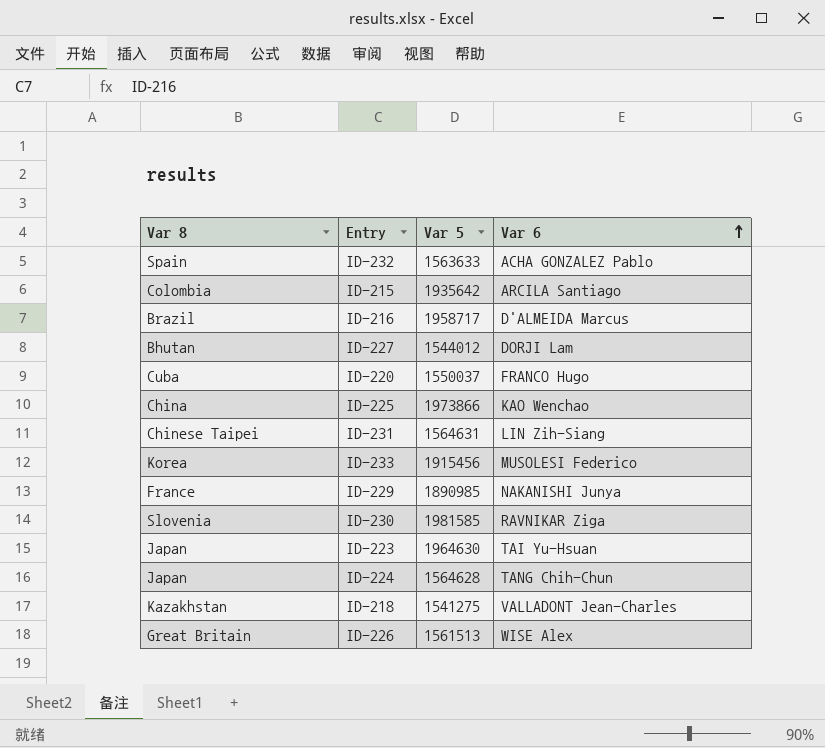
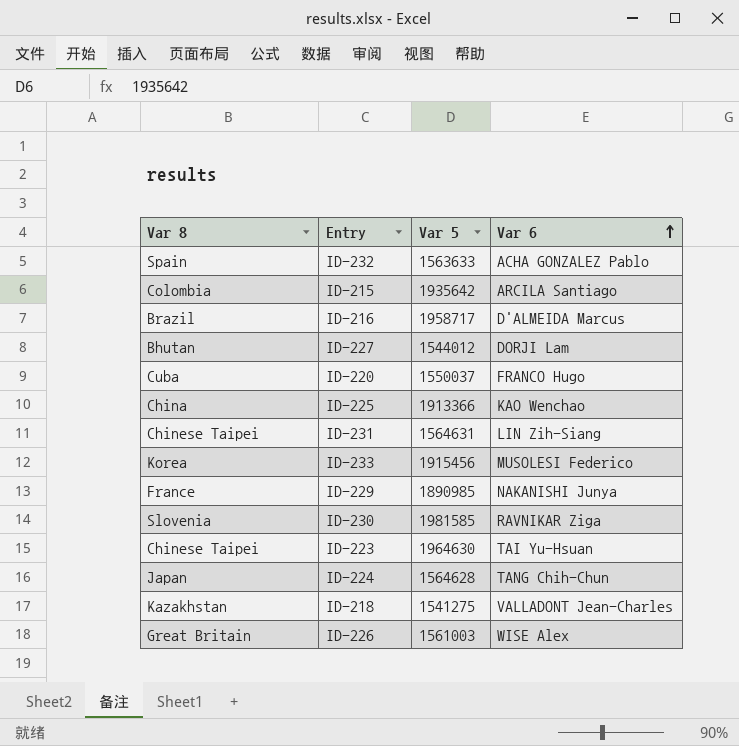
ID-225 | Var 5: 1973866 -> 1913366
ID-223 | Var 8: Japan -> Chinese Taipei
ID-226 | Var 5: 1561513 -> 1561003

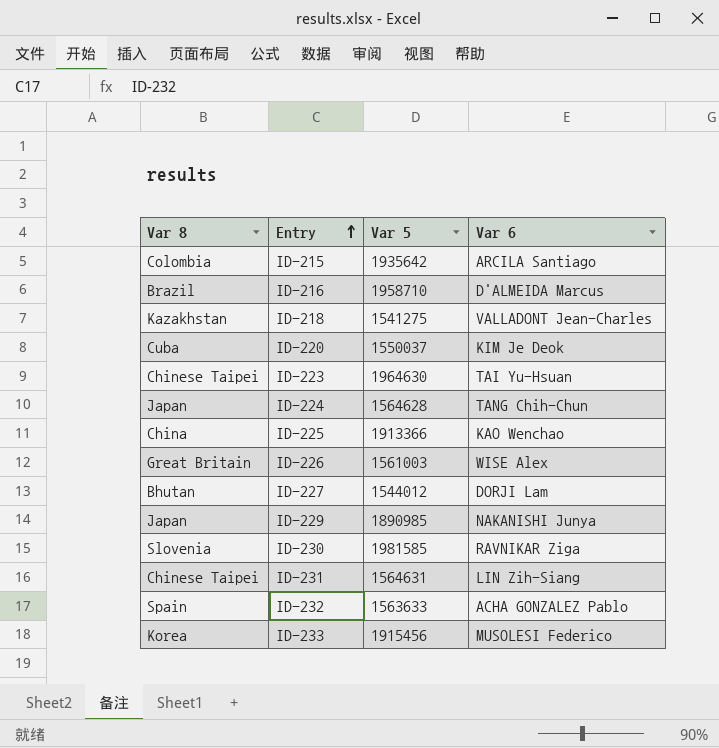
row order: Var 6 ascending -> Entry ascending
ID-216 | Var 5: 1958717 -> 1958710
ID-220 | Var 6: FRANCO Hugo -> KIM Je Deok
ID-229 | Var 8: France -> Japan

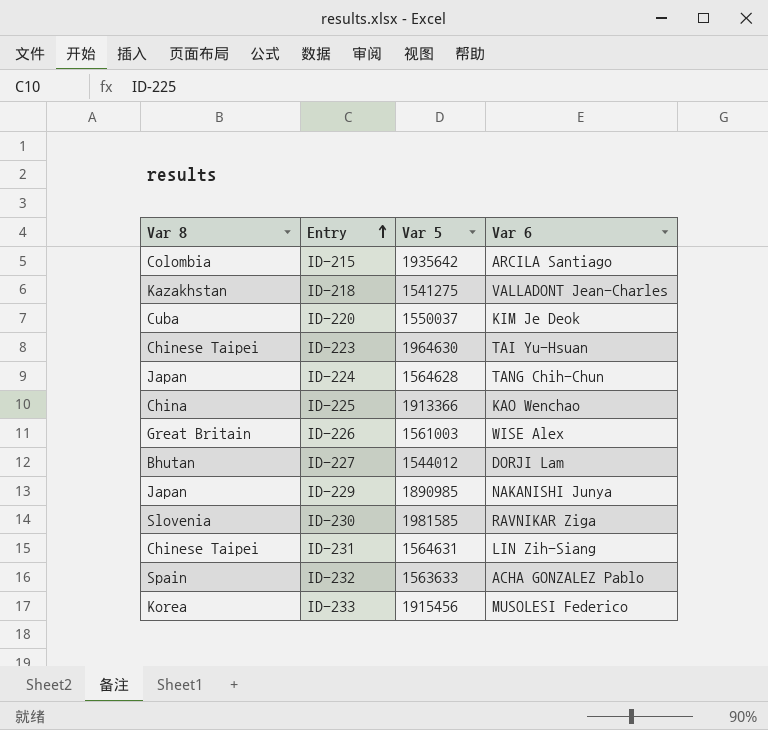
row ID-216: Brazil | 1958710 | D'ALMEIDA Marcus -> none

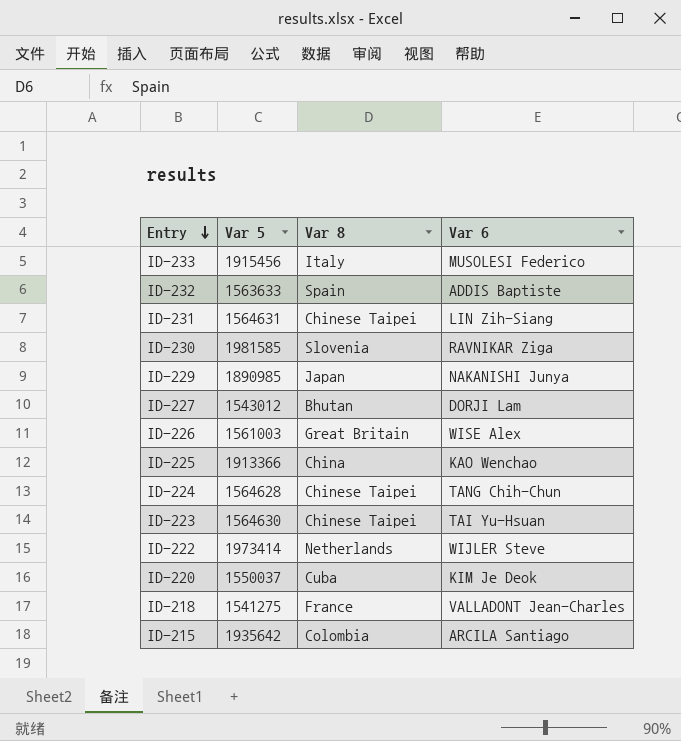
row order: Entry ascending -> Entry descending
column Var 8 | position: 1 -> 3
ID-233 | Var 8: Korea -> Italy
ID-232 | Var 6: ACHA GONZALEZ Pablo -> ADDIS Baptiste
ID-227 | Var 5: 1544012 -> 1543012
ID-224 | Var 8: Japan -> Chinese Taipei
ID-223 | Var 5: 1964630 -> 1564630
row ID-222: none -> 1973414 | Netherlands | WIJLER Steve
ID-218 | Var 8: Kazakhstan -> France

